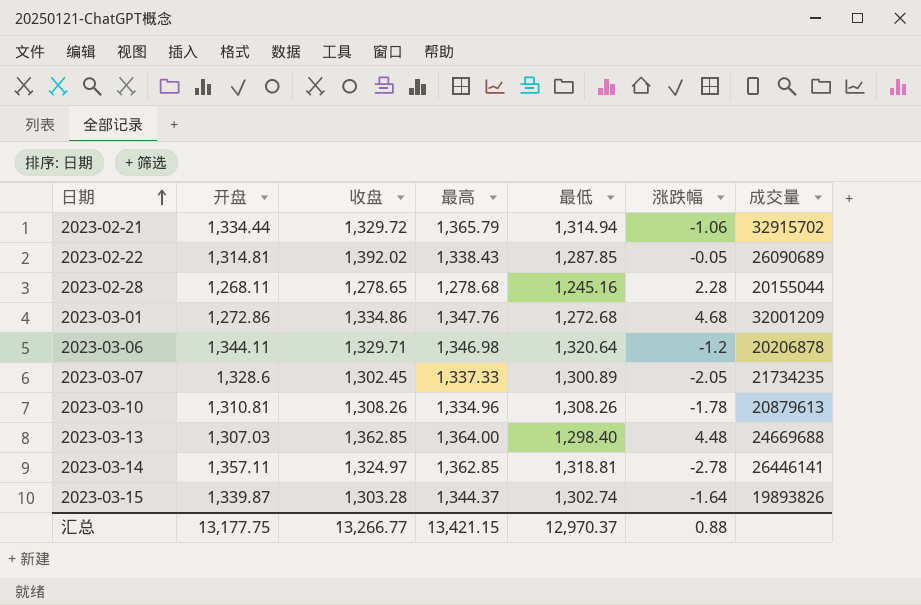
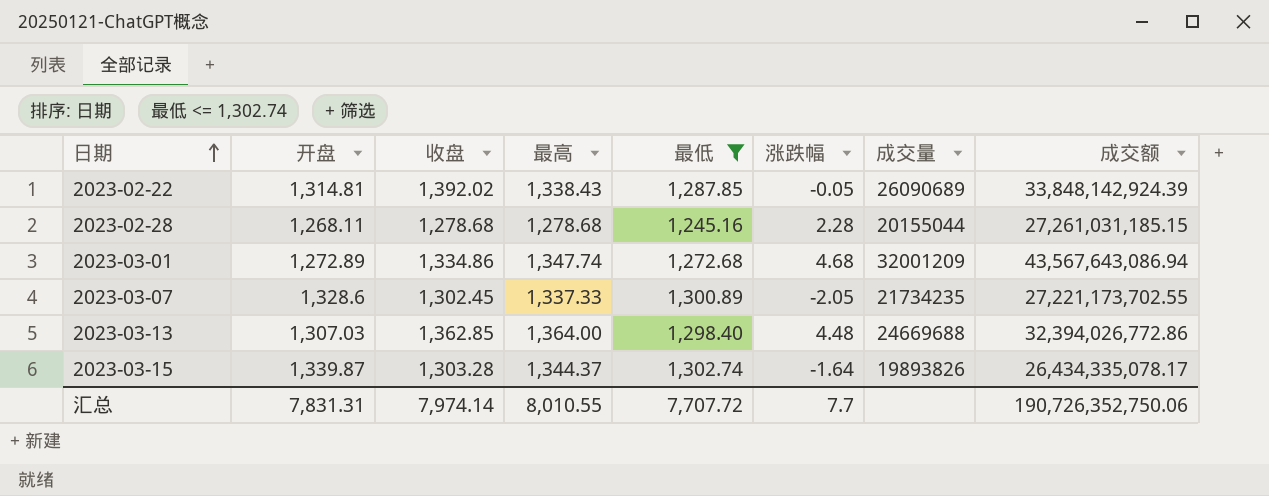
filter: none -> 最低 <= 1,302.74
column 成交额 | position: none -> 8
2023-02-28 | 收盘: 1,278.65 -> 1,278.68
2023-03-01 | 开盘: 1,272.86 -> 1,272.89
2023-03-01 | 最高: 1,347.76 -> 1,347.74
汇总 | 开盘: 13,177.75 -> 7,831.31
汇总 | 收盘: 13,266.77 -> 7,974.14
汇总 | 最高: 13,421.15 -> 8,010.55
汇总 | 最低: 12,970.37 -> 7,707.72
汇总 | 涨跌幅: 0.88 -> 7.7

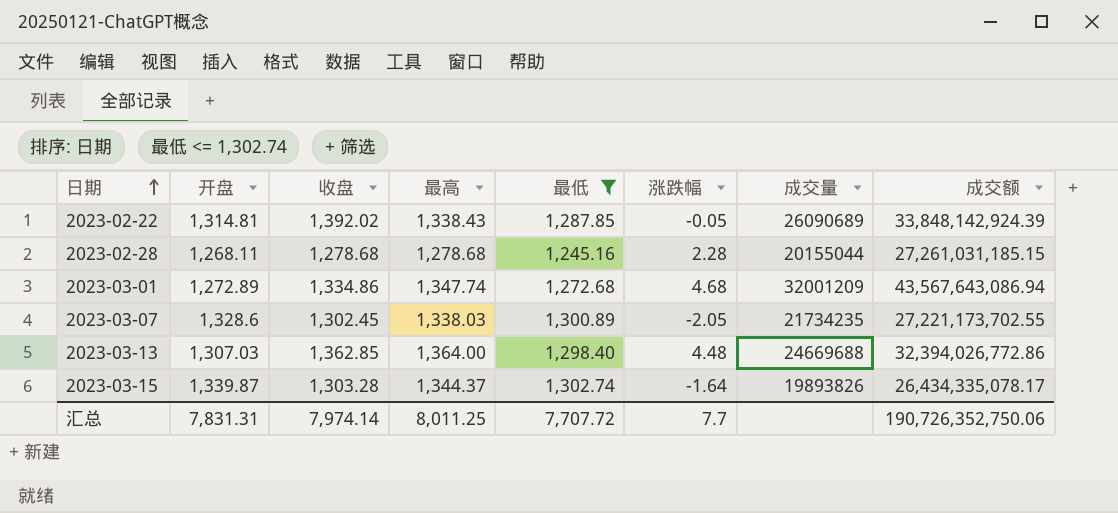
2023-03-07 | 最高: 1,337.33 -> 1,338.03
汇总 | 最高: 8,010.55 -> 8,011.25

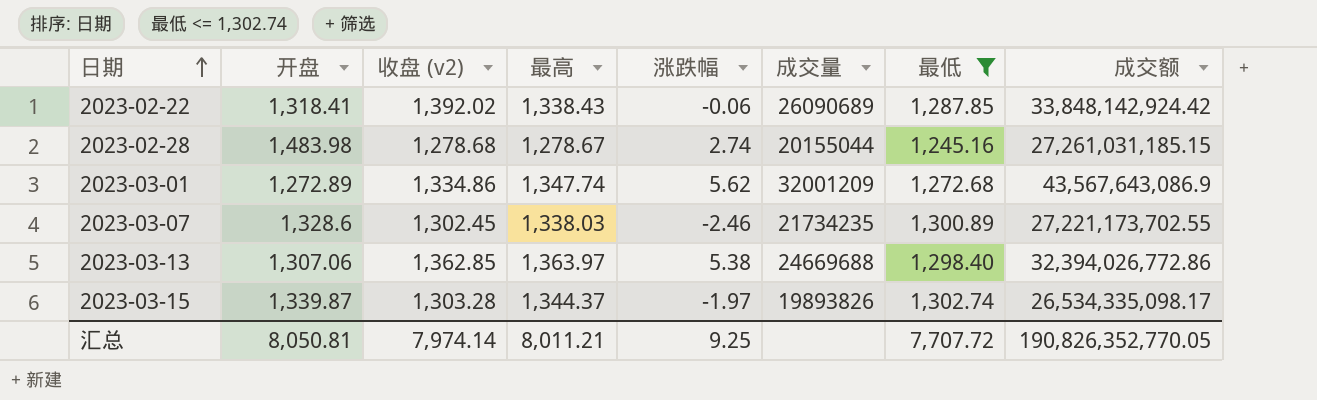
column name: 收盘 -> 收盘 (v2)
column 最低 | position: 5 -> 7
2023-02-22 | 开盘: 1,314.81 -> 1,318.41
2023-02-22 | 涨跌幅: -0.05 -> -0.06
2023-02-22 | 成交额: 33,848,142,924.39 -> 33,848,142,924.42
2023-02-28 | 开盘: 1,268.11 -> 1,483.98
2023-02-28 | 最高: 1,278.68 -> 1,278.67
2023-02-28 | 涨跌幅: 2.28 -> 2.74
2023-03-01 | 涨跌幅: 4.68 -> 5.62
2023-03-01 | 成交额: 43,567,643,086.94 -> 43,567,643,086.9
2023-03-07 | 涨跌幅: -2.05 -> -2.46
2023-03-13 | 开盘: 1,307.03 -> 1,307.06
2023-03-13 | 最高: 1,364.00 -> 1,363.97
2023-03-13 | 涨跌幅: 4.48 -> 5.38
2023-03-15 | 涨跌幅: -1.64 -> -1.97
2023-03-15 | 成交额: 26,434,335,078.17 -> 26,534,335,098.17
汇总 | 开盘: 7,831.31 -> 8,050.81
汇总 | 最高: 8,011.25 -> 8,011.21
汇总 | 涨跌幅: 7.7 -> 9.25
汇总 | 成交额: 190,726,352,750.06 -> 190,826,352,770.05

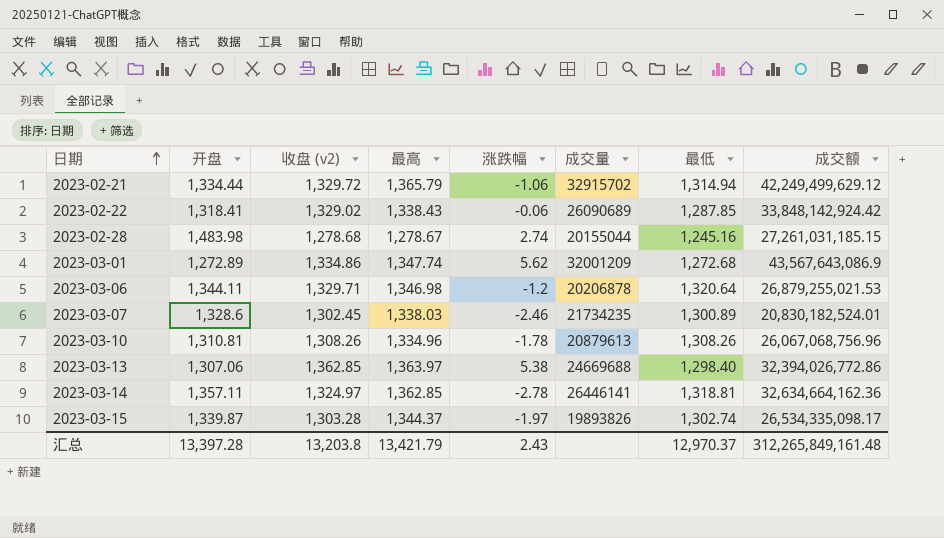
filter: 最低 <= 1,302.74 -> none
2023-02-22 | 收盘 (v2): 1,392.02 -> 1,329.02
2023-03-07 | 成交额: 27,221,173,702.55 -> 20,830,182,524.01
汇总 | 开盘: 8,050.81 -> 13,397.28
汇总 | 收盘 (v2): 7,974.14 -> 13,203.8
汇总 | 最高: 8,011.21 -> 13,421.79
汇总 | 涨跌幅: 9.25 -> 2.43
汇总 | 最低: 7,707.72 -> 12,970.37
汇总 | 成交额: 190,826,352,770.05 -> 312,265,849,161.48

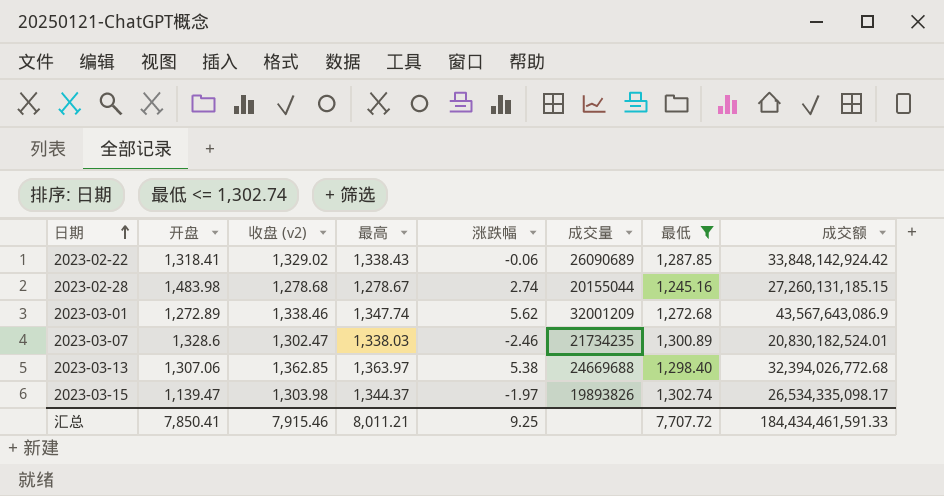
filter: none -> 最低 <= 1,302.74
2023-02-28 | 成交额: 27,261,031,185.15 -> 27,260,131,185.15
2023-03-01 | 收盘 (v2): 1,334.86 -> 1,338.46
2023-03-07 | 收盘 (v2): 1,302.45 -> 1,302.47
2023-03-13 | 成交额: 32,394,026,772.86 -> 32,394,026,772.68
2023-03-15 | 开盘: 1,339.87 -> 1,139.47
2023-03-15 | 收盘 (v2): 1,303.28 -> 1,303.98
汇总 | 开盘: 13,397.28 -> 7,850.41
汇总 | 收盘 (v2): 13,203.8 -> 7,915.46
汇总 | 最高: 13,421.79 -> 8,011.21
汇总 | 涨跌幅: 2.43 -> 9.25
汇总 | 最低: 12,970.37 -> 7,707.72
汇总 | 成交额: 312,265,849,161.48 -> 184,434,461,591.33

